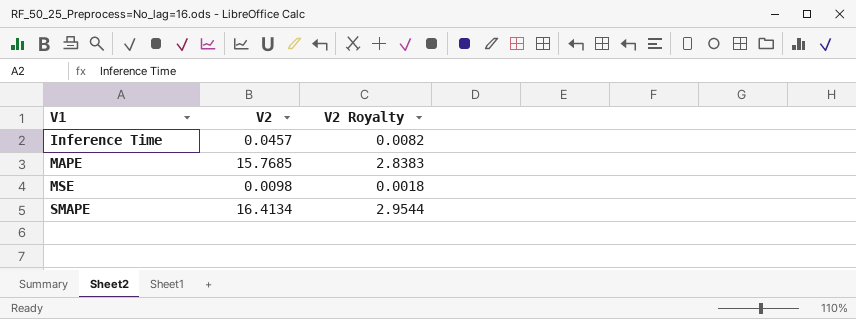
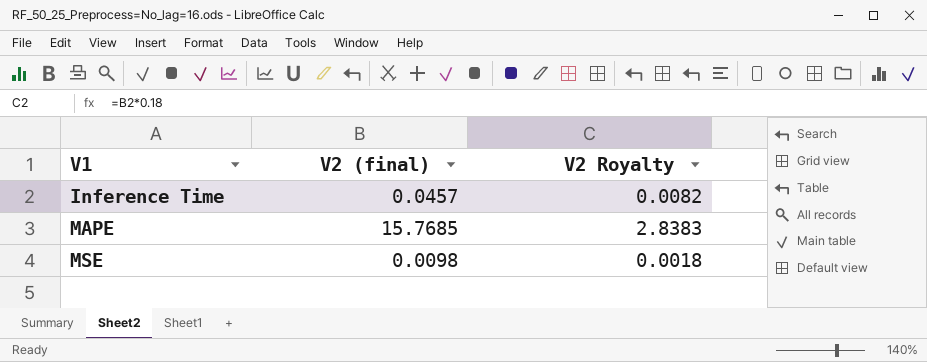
column name: V2 -> V2 (final)
row SMAPE: 16.4134 | 2.9544 -> none

